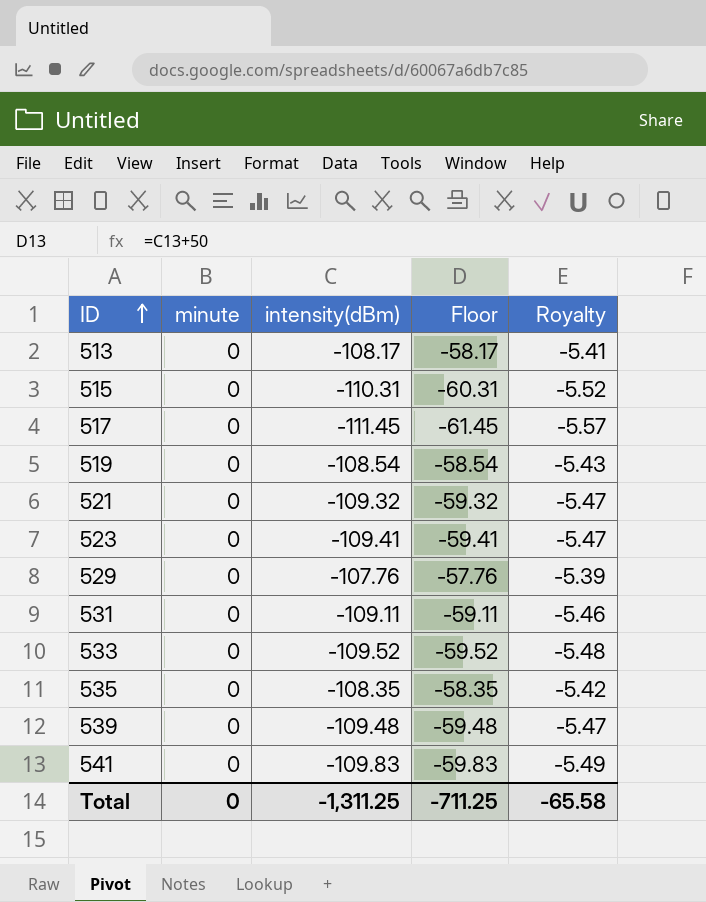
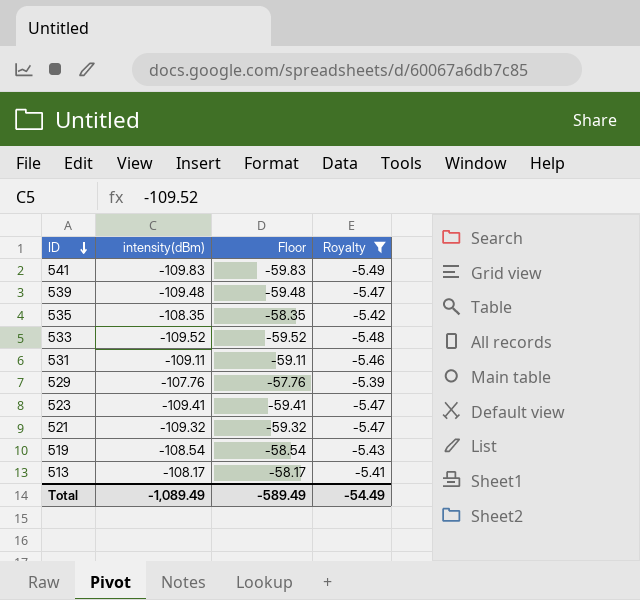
filter: none -> Royalty >= -5.49
row order: ID ascending -> ID descending
column minute | position: 2 -> none
Total | intensity(dBm): -1,311.25 -> -1,089.49
Total | Floor: -711.25 -> -589.49
Total | Royalty: -65.58 -> -54.49

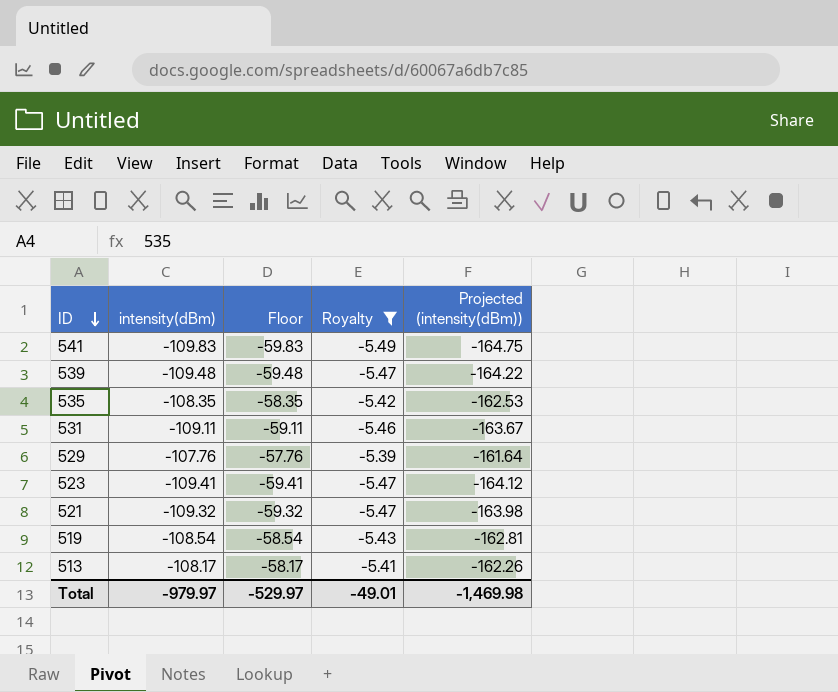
column Projected (intensity(dBm)) | formula: none -> [intensity(dBm)] * 1.5
row 533: -109.52 | -59.52 | -5.48 -> none
Total | intensity(dBm): -1,089.49 -> -979.97
Total | Floor: -589.49 -> -529.97
Total | Royalty: -54.49 -> -49.01

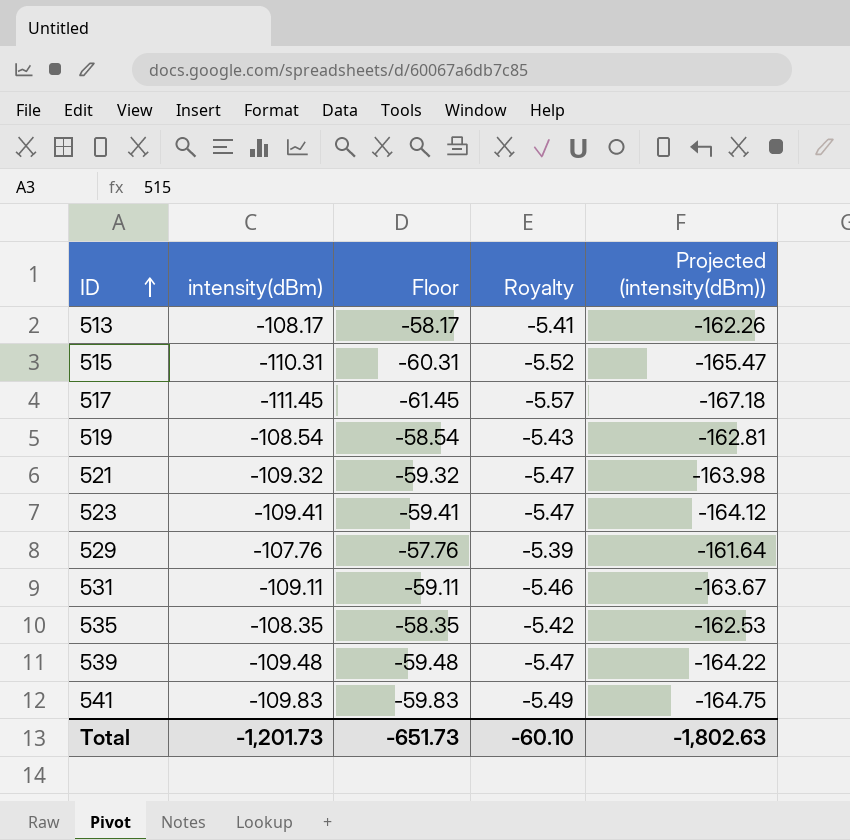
filter: Royalty >= -5.49 -> none
row order: ID descending -> ID ascending
Total | intensity(dBm): -979.97 -> -1,201.73
Total | Floor: -529.97 -> -651.73
Total | Royalty: -49.01 -> -60.10
Total | Projected (intensity(dBm)): -1,469.98 -> -1,802.63

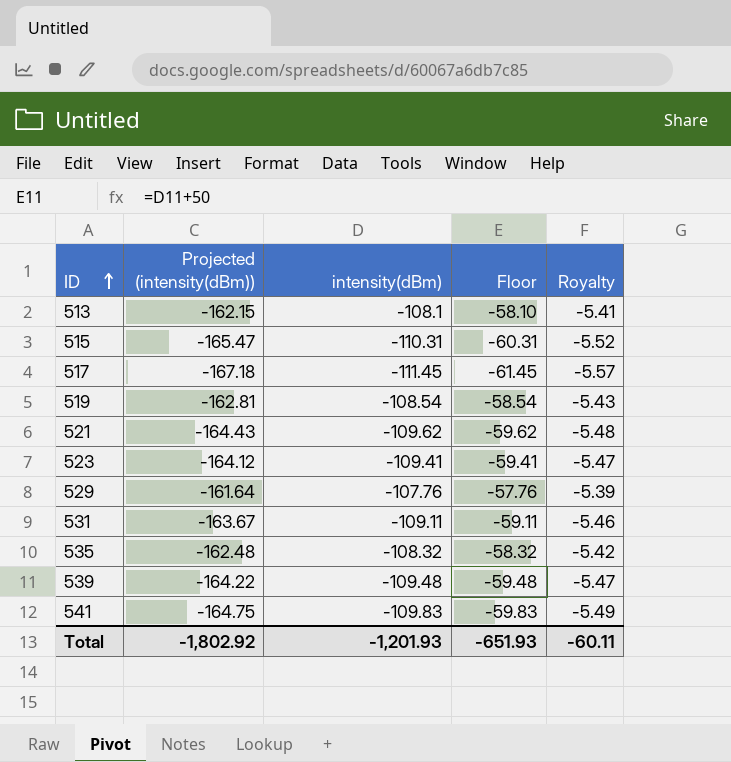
column Projected (intensity(dBm)) | position: 5 -> 2
513 | Projected (intensity(dBm)): -162.26 -> -162.15
513 | intensity(dBm): -108.17 -> -108.1
513 | Floor: -58.17 -> -58.10
521 | Projected (intensity(dBm)): -163.98 -> -164.43
521 | intensity(dBm): -109.32 -> -109.62
521 | Floor: -59.32 -> -59.62
521 | Royalty: -5.47 -> -5.48
535 | Projected (intensity(dBm)): -162.53 -> -162.48
535 | intensity(dBm): -108.35 -> -108.32
535 | Floor: -58.35 -> -58.32
Total | Projected (intensity(dBm)): -1,802.63 -> -1,802.92
Total | intensity(dBm): -1,201.73 -> -1,201.93
Total | Floor: -651.73 -> -651.93
Total | Royalty: -60.10 -> -60.11

